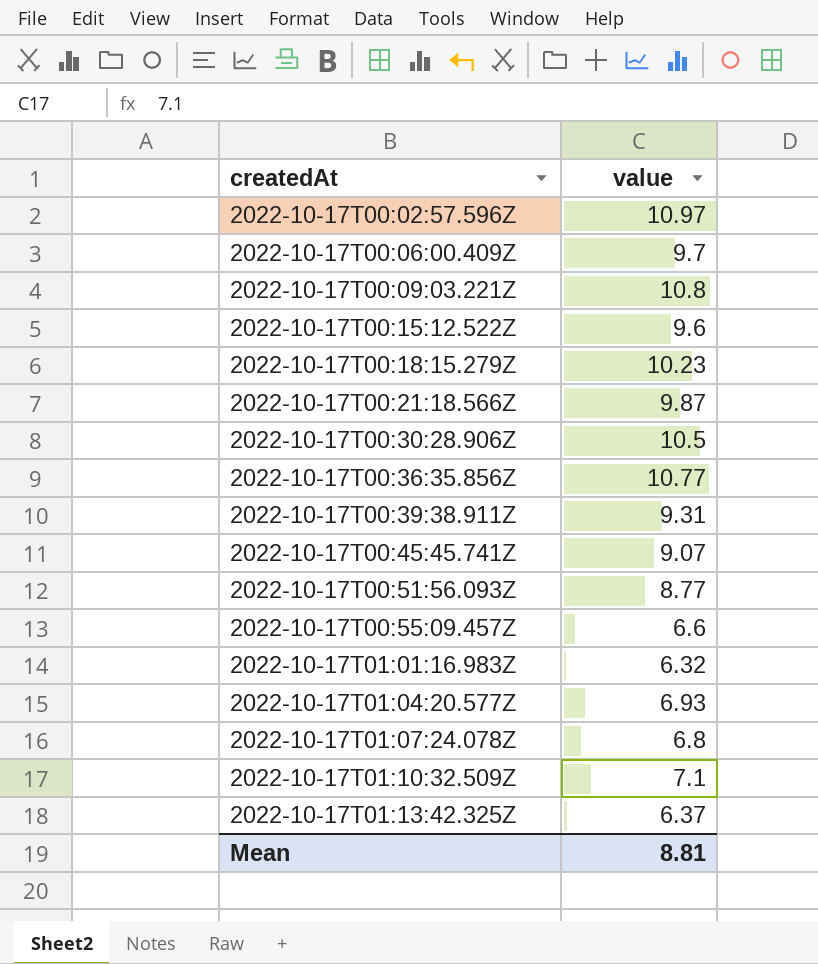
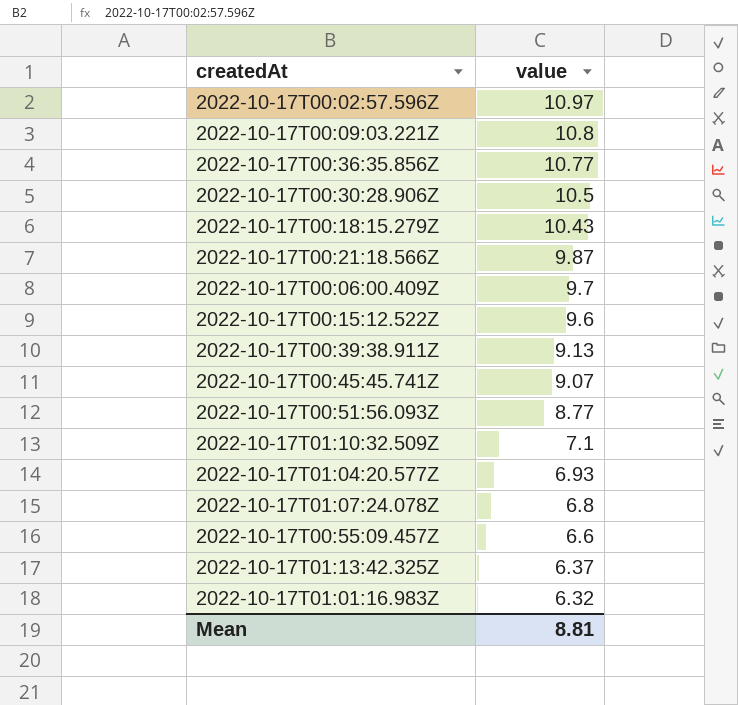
row order: createdAt ascending -> value descending
2022-10-17T00:18:15.279Z | value: 10.23 -> 10.43
2022-10-17T00:39:38.911Z | value: 9.31 -> 9.13

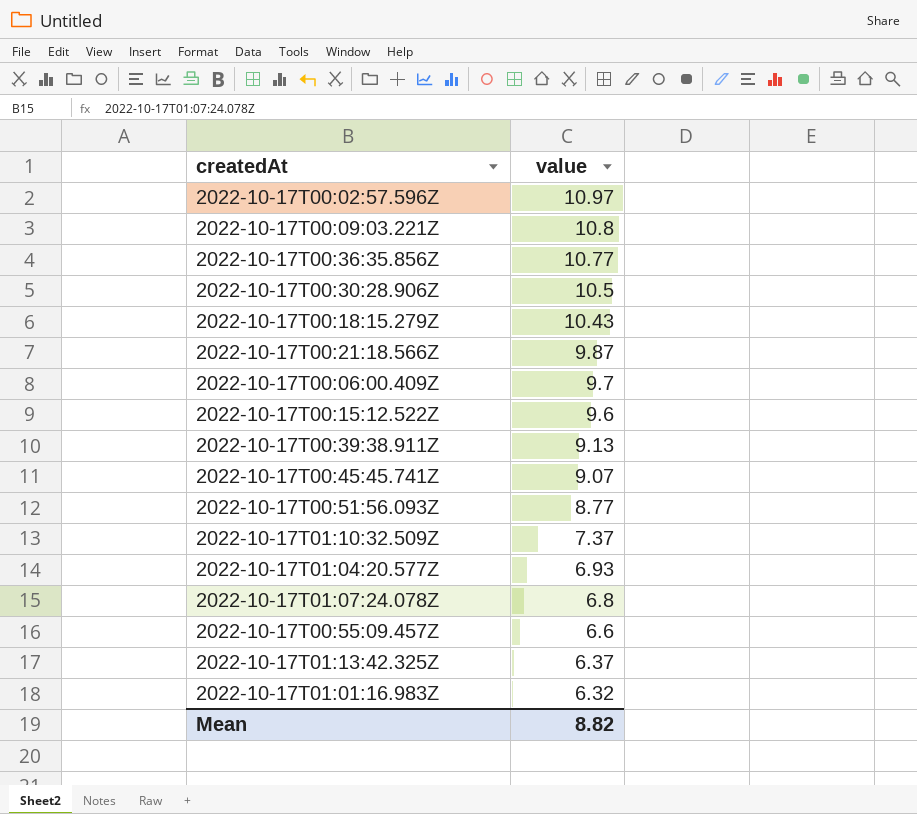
2022-10-17T01:10:32.509Z | value: 7.1 -> 7.37
Mean | value: 8.81 -> 8.82

